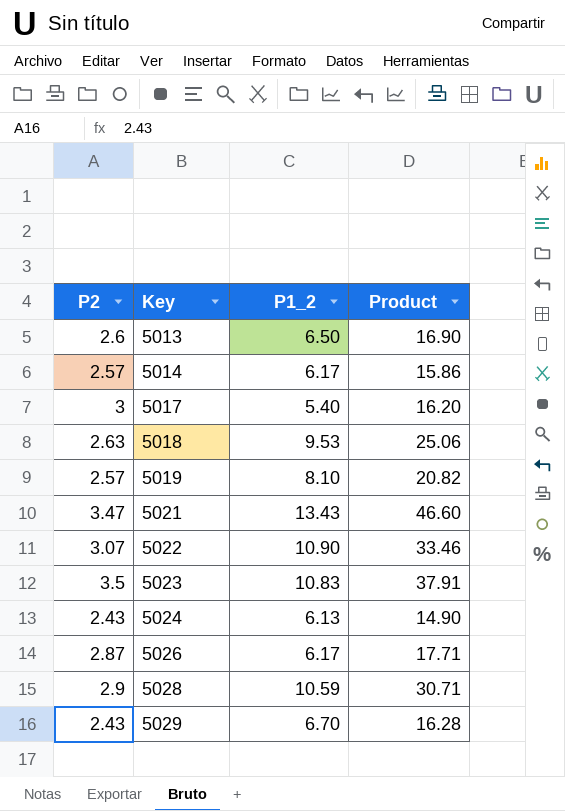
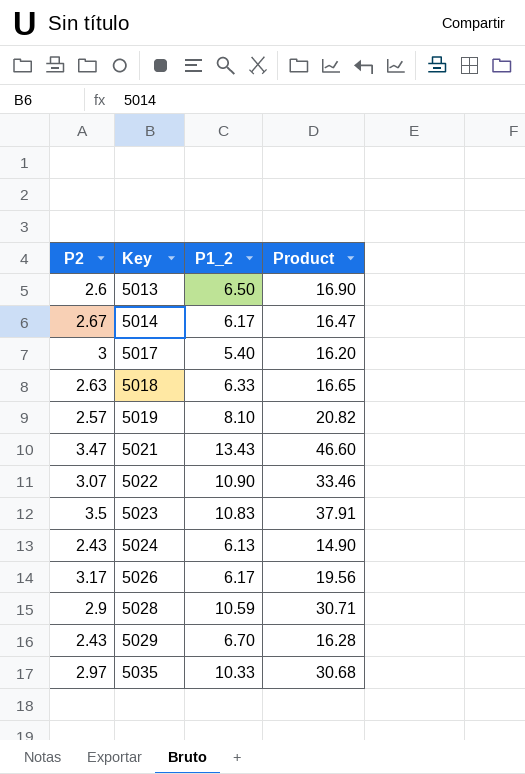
5014 | P2: 2.57 -> 2.67
5014 | Product: 15.86 -> 16.47
5018 | P1_2: 9.53 -> 6.33
5018 | Product: 25.06 -> 16.65
5026 | P2: 2.87 -> 3.17
5026 | Product: 17.71 -> 19.56
row 5035: none -> 2.97 | 10.33 | 30.68

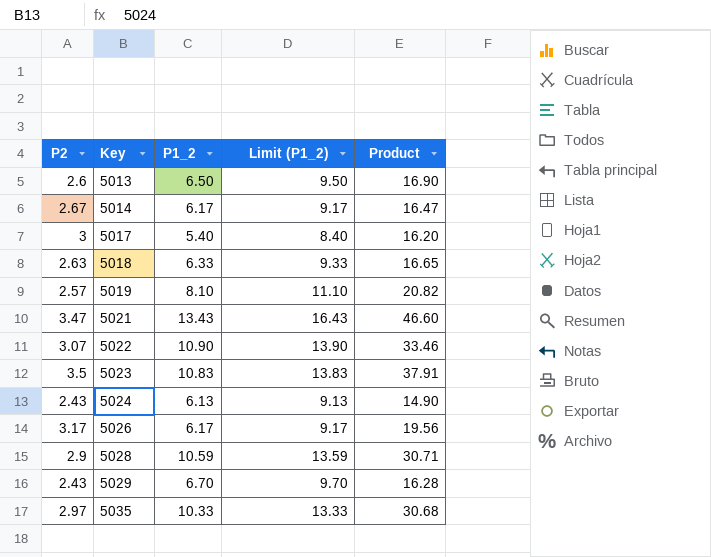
column Limit (P1_2) | formula: none -> [P1_2] + 3

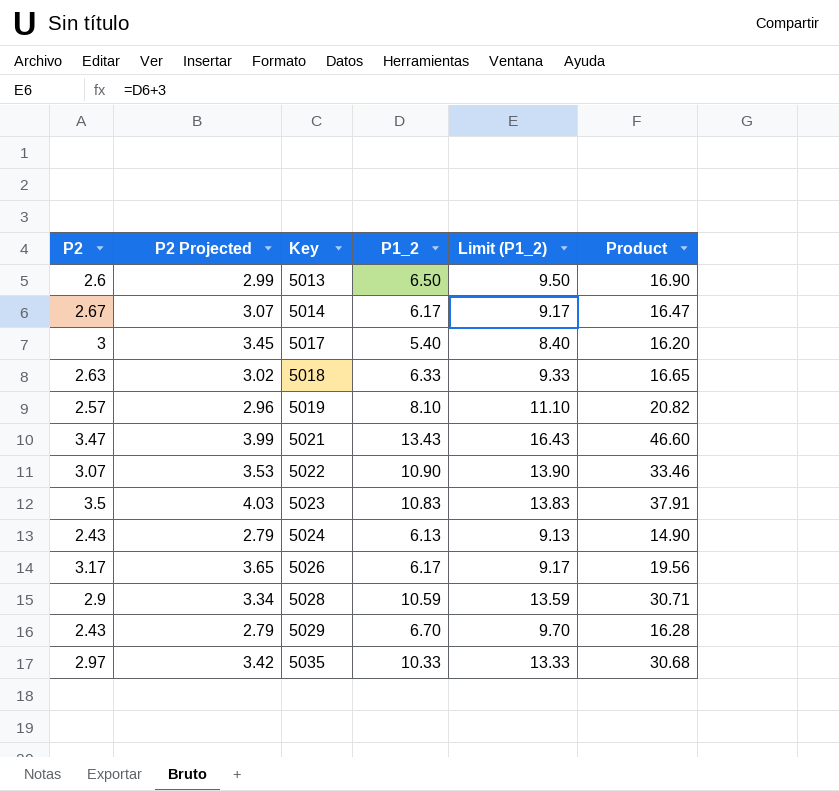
column P2 Projected | formula: none -> [P2] * 1.15

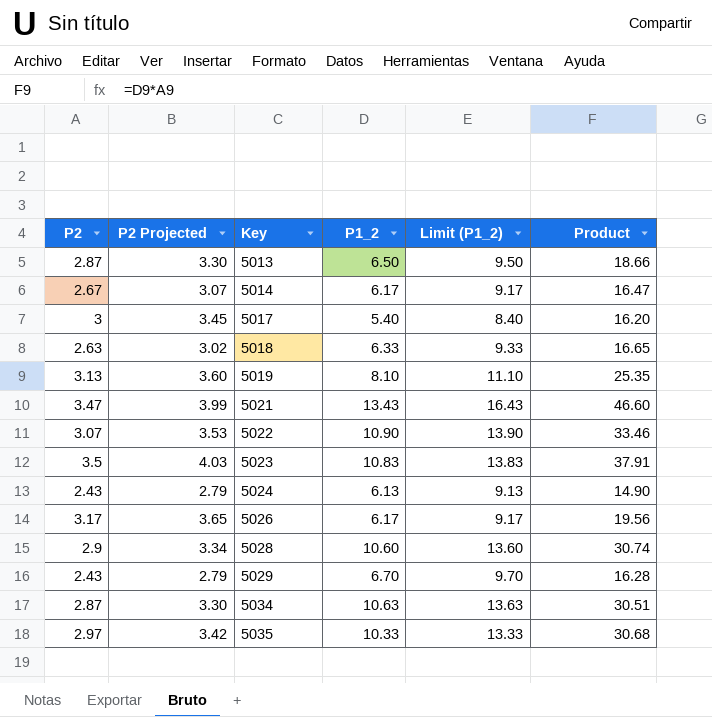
5013 | P2: 2.6 -> 2.87
5013 | P2 Projected: 2.99 -> 3.30
5013 | Product: 16.90 -> 18.66
5019 | P2: 2.57 -> 3.13
5019 | P2 Projected: 2.96 -> 3.60
5019 | Product: 20.82 -> 25.35
5028 | P1_2: 10.59 -> 10.60
5028 | Limit (P1_2): 13.59 -> 13.60
5028 | Product: 30.71 -> 30.74
row 5034: none -> 2.87 | 3.30 | 10.63 | 13.63 | 30.51

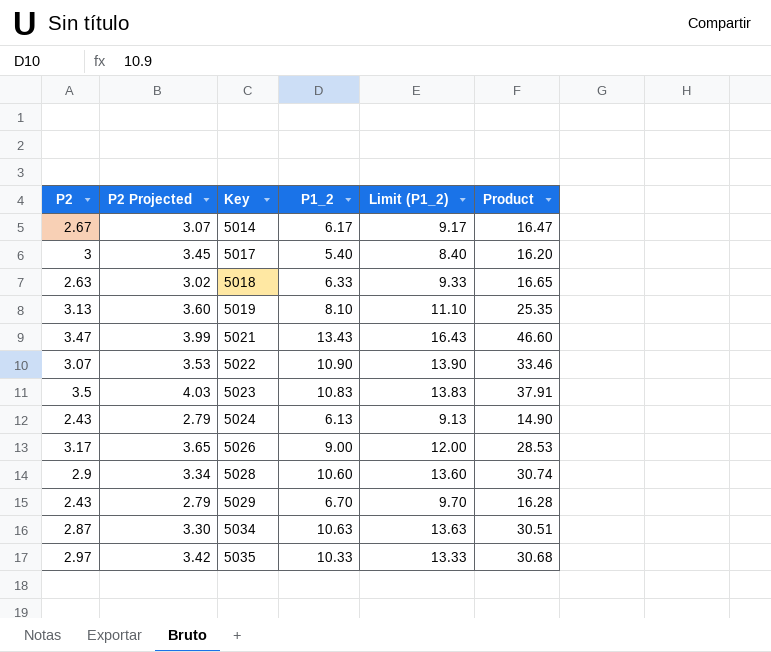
row 5013: 2.87 | 3.30 | 6.50 | 9.50 | 18.66 -> none
5026 | P1_2: 6.17 -> 9.00
5026 | Limit (P1_2): 9.17 -> 12.00
5026 | Product: 19.56 -> 28.53

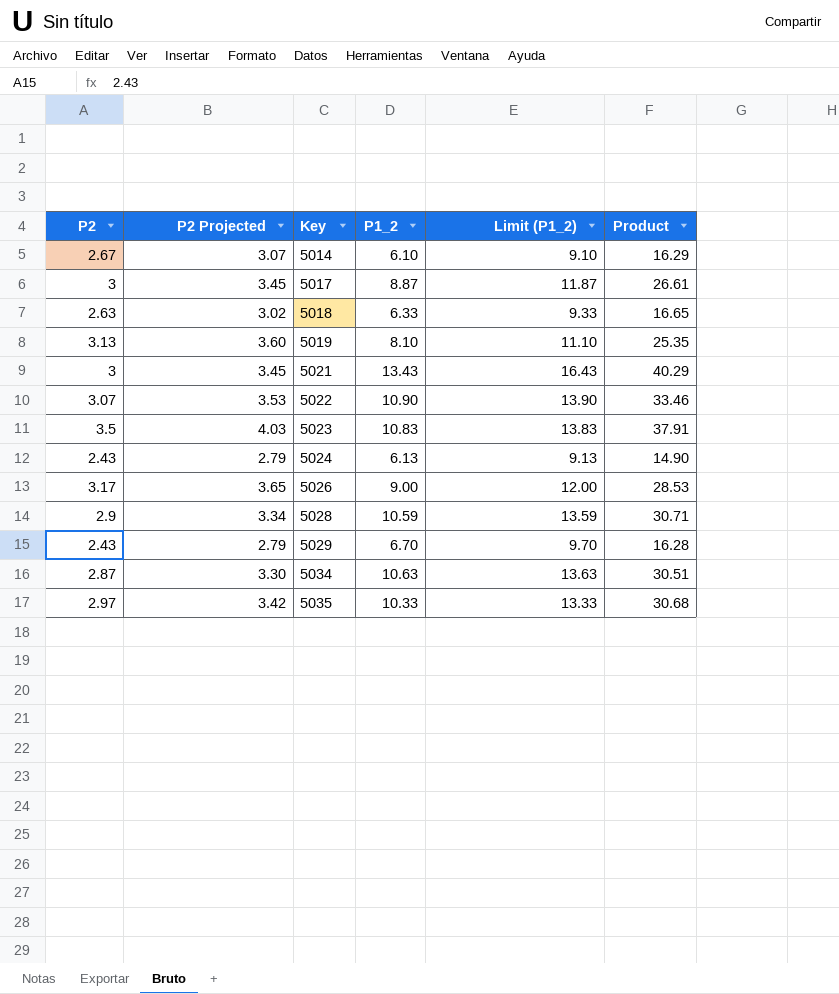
5014 | P1_2: 6.17 -> 6.10
5014 | Limit (P1_2): 9.17 -> 9.10
5014 | Product: 16.47 -> 16.29
5017 | P1_2: 5.40 -> 8.87
5017 | Limit (P1_2): 8.40 -> 11.87
5017 | Product: 16.20 -> 26.61
5021 | P2: 3.47 -> 3
5021 | P2 Projected: 3.99 -> 3.45
5021 | Product: 46.60 -> 40.29
5028 | P1_2: 10.60 -> 10.59
5028 | Limit (P1_2): 13.60 -> 13.59
5028 | Product: 30.74 -> 30.71

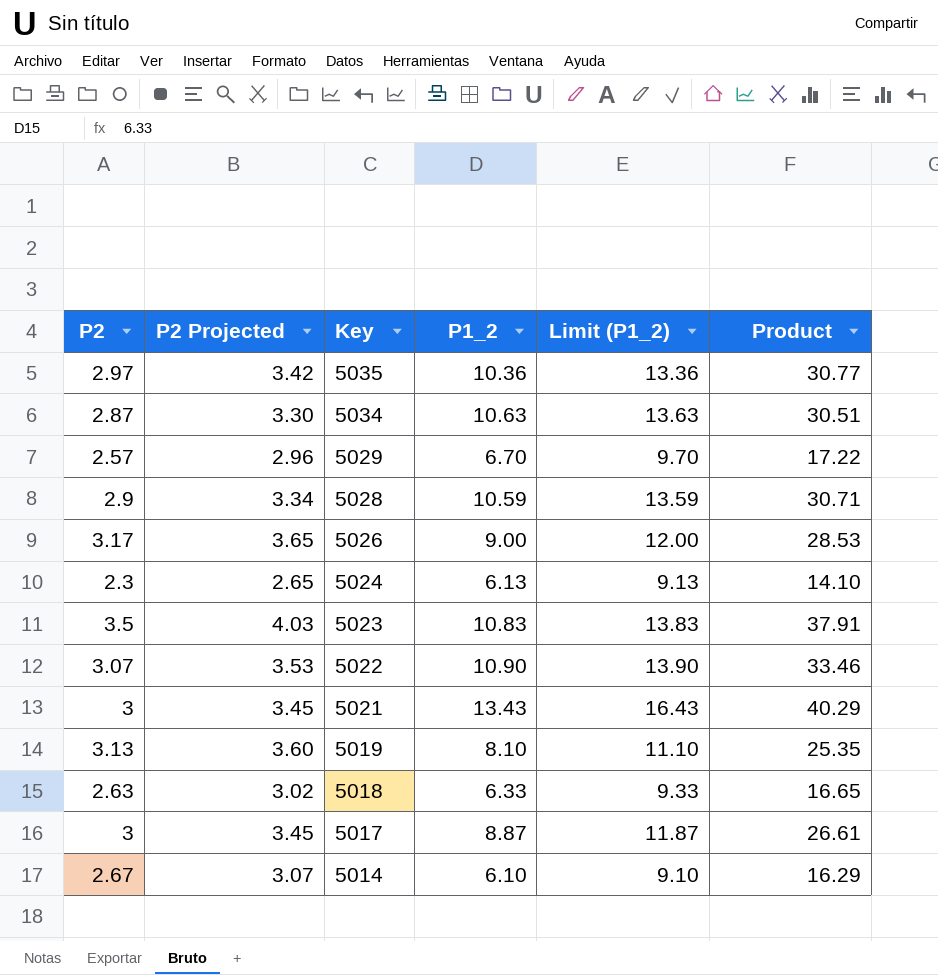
row order: Key ascending -> Key descending
5035 | P1_2: 10.33 -> 10.36
5035 | Limit (P1_2): 13.33 -> 13.36
5035 | Product: 30.68 -> 30.77
5029 | P2: 2.43 -> 2.57
5029 | P2 Projected: 2.79 -> 2.96
5029 | Product: 16.28 -> 17.22
5024 | P2: 2.43 -> 2.3
5024 | P2 Projected: 2.79 -> 2.65
5024 | Product: 14.90 -> 14.10

